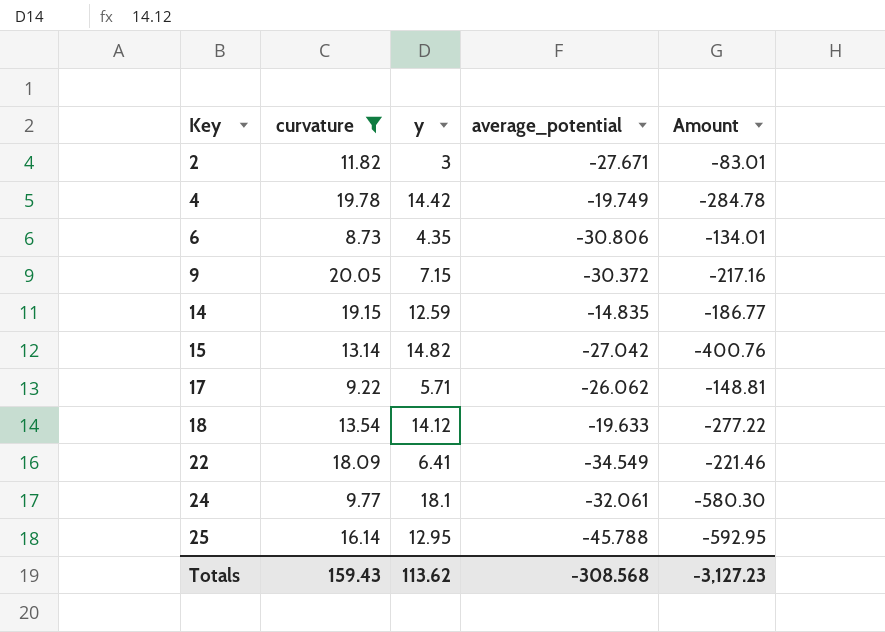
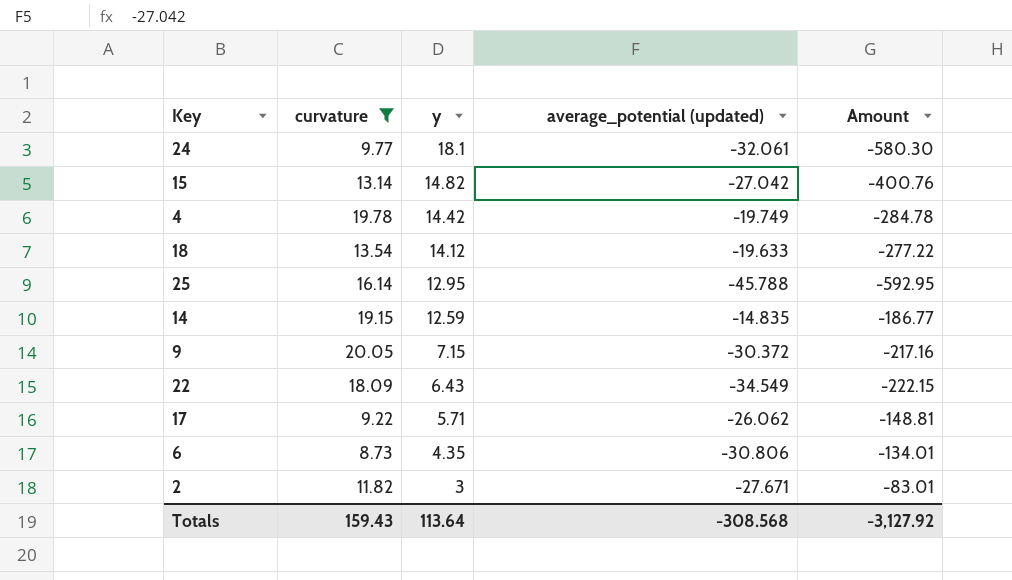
row order: Key ascending -> y descending
column name: average_potential -> average_potential (updated)
22 | y: 6.41 -> 6.43
22 | Amount: -221.46 -> -222.15
Totals | y: 113.62 -> 113.64
Totals | Amount: -3,127.23 -> -3,127.92

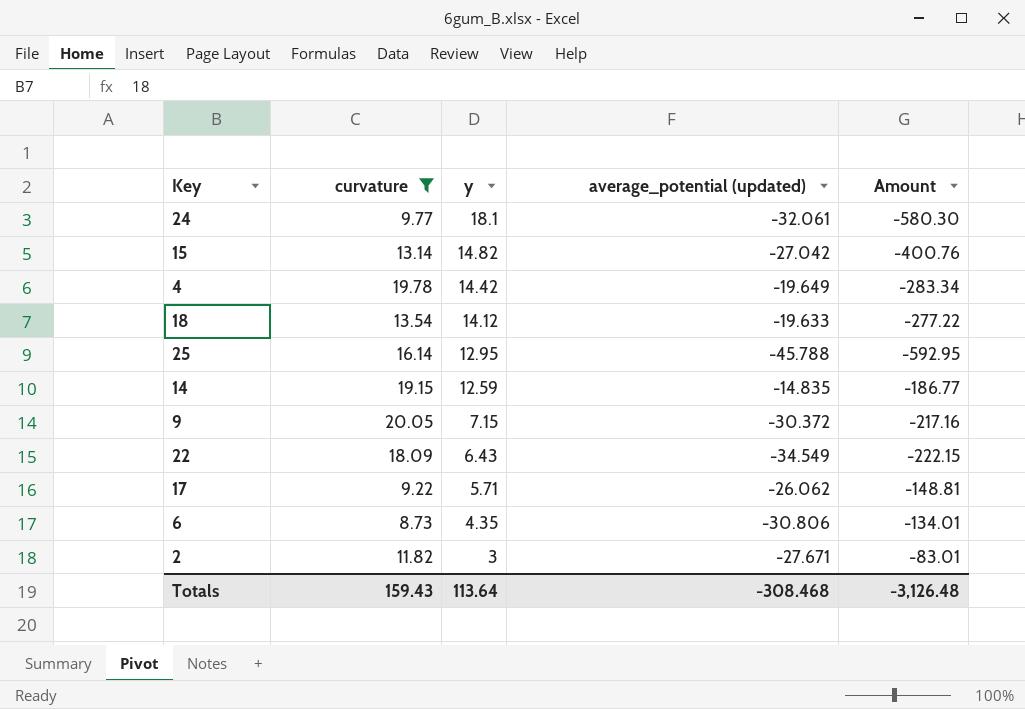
4 | average_potential (updated): -19.749 -> -19.649
4 | Amount: -284.78 -> -283.34
Totals | average_potential (updated): -308.568 -> -308.468
Totals | Amount: -3,127.92 -> -3,126.48

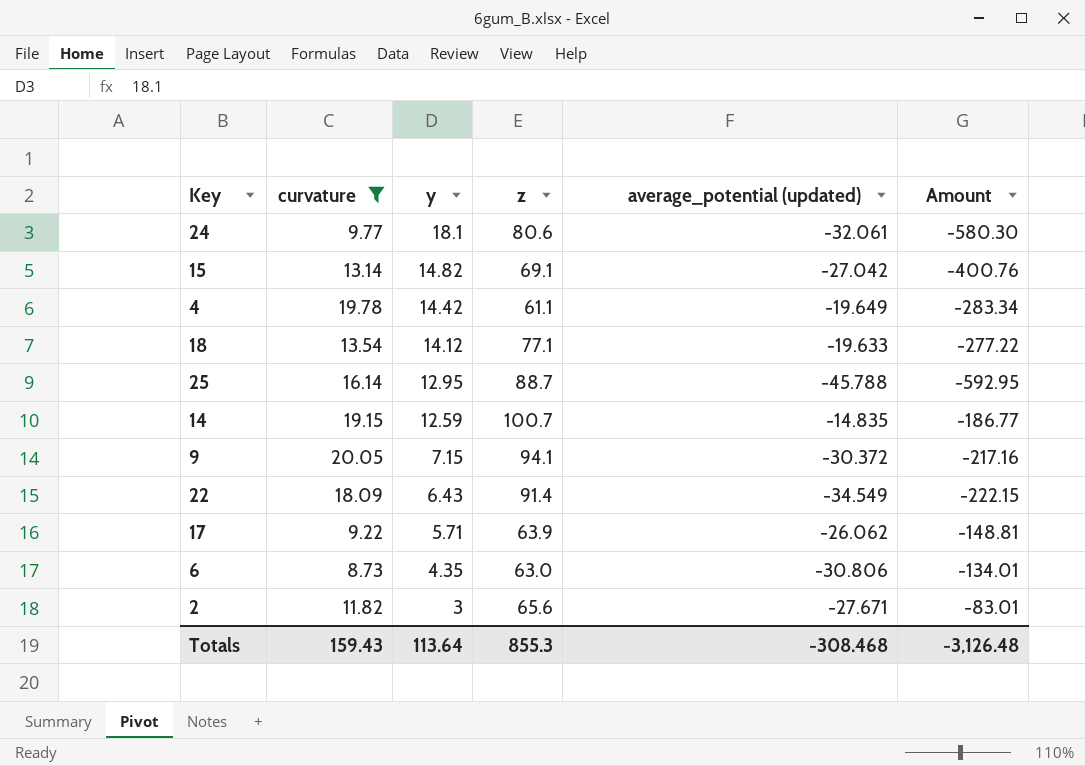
column z | position: none -> 4

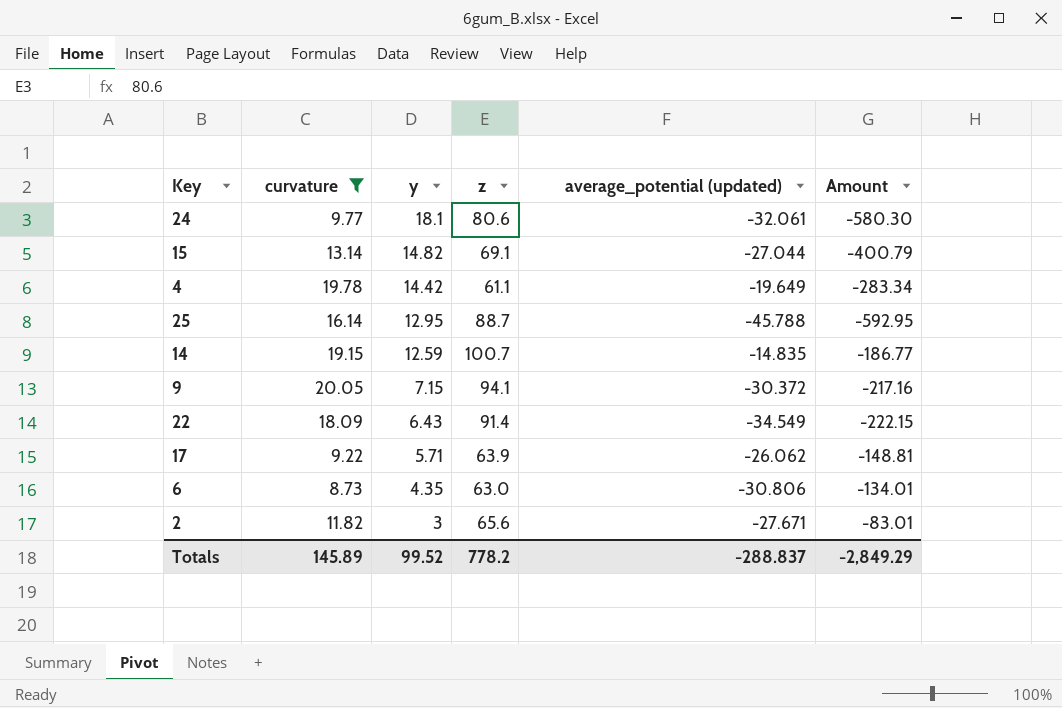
row 18: 13.54 | 14.12 | 77.1 | -19.633 | -277.22 -> none
15 | average_potential (updated): -27.042 -> -27.044
15 | Amount: -400.76 -> -400.79
Totals | curvature: 159.43 -> 145.89
Totals | y: 113.64 -> 99.52
Totals | z: 855.3 -> 778.2
Totals | average_potential (updated): -308.468 -> -288.837
Totals | Amount: -3,126.48 -> -2,849.29

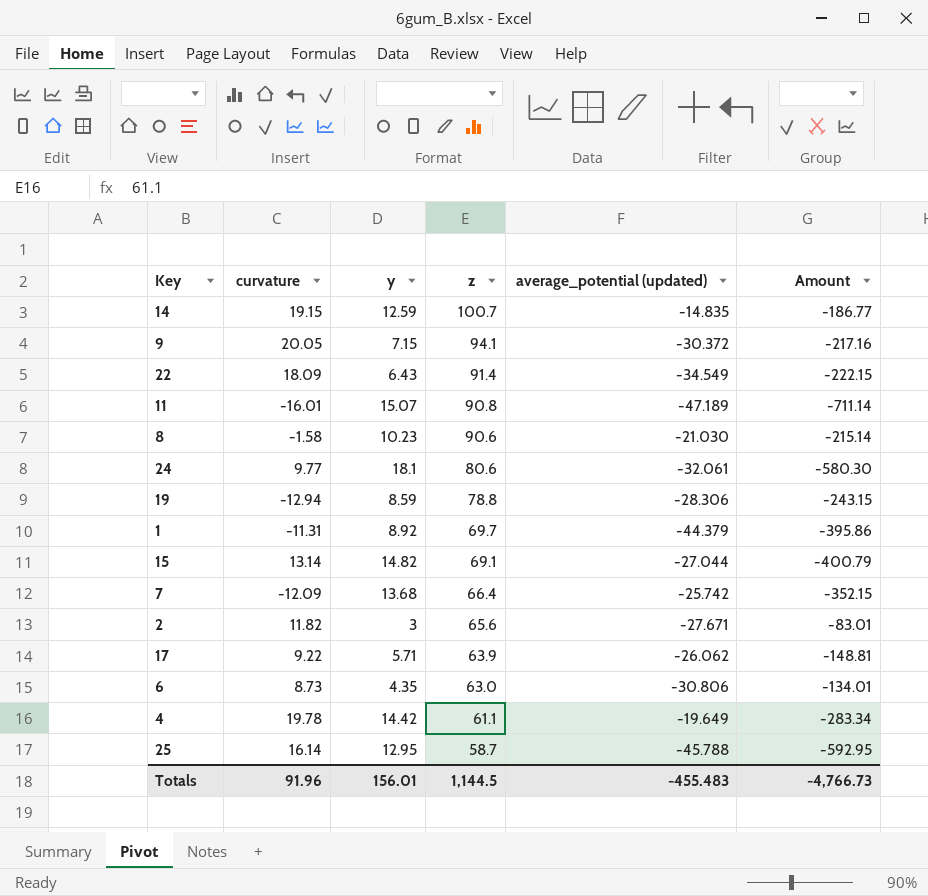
filter: curvature >= 8.73 -> none
row order: y descending -> z descending
25 | z: 88.7 -> 58.7
Totals | curvature: 145.89 -> 91.96
Totals | y: 99.52 -> 156.01
Totals | z: 778.2 -> 1,144.5
Totals | average_potential (updated): -288.837 -> -455.483
Totals | Amount: -2,849.29 -> -4,766.73

